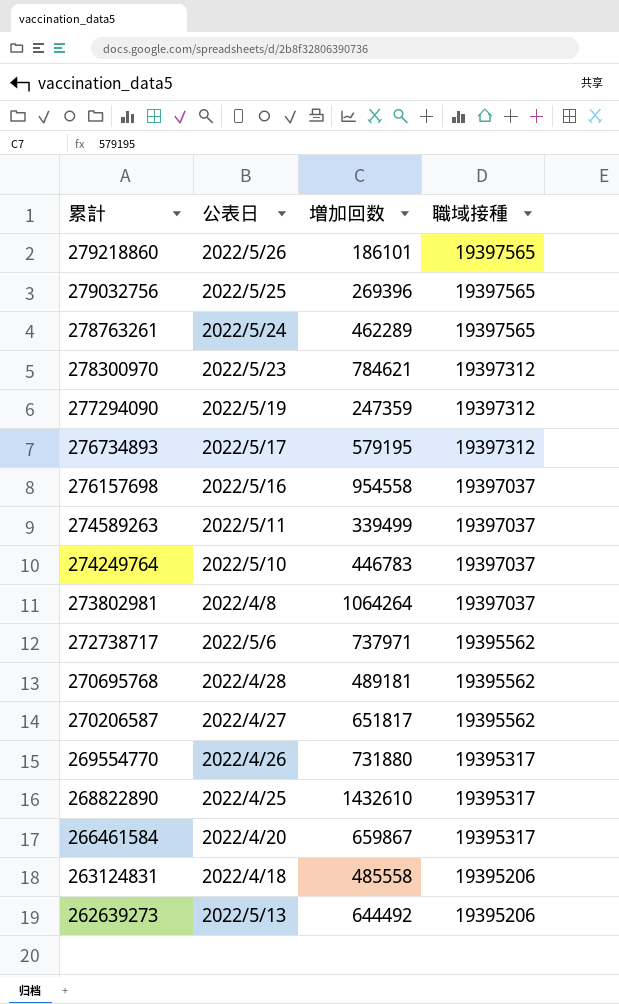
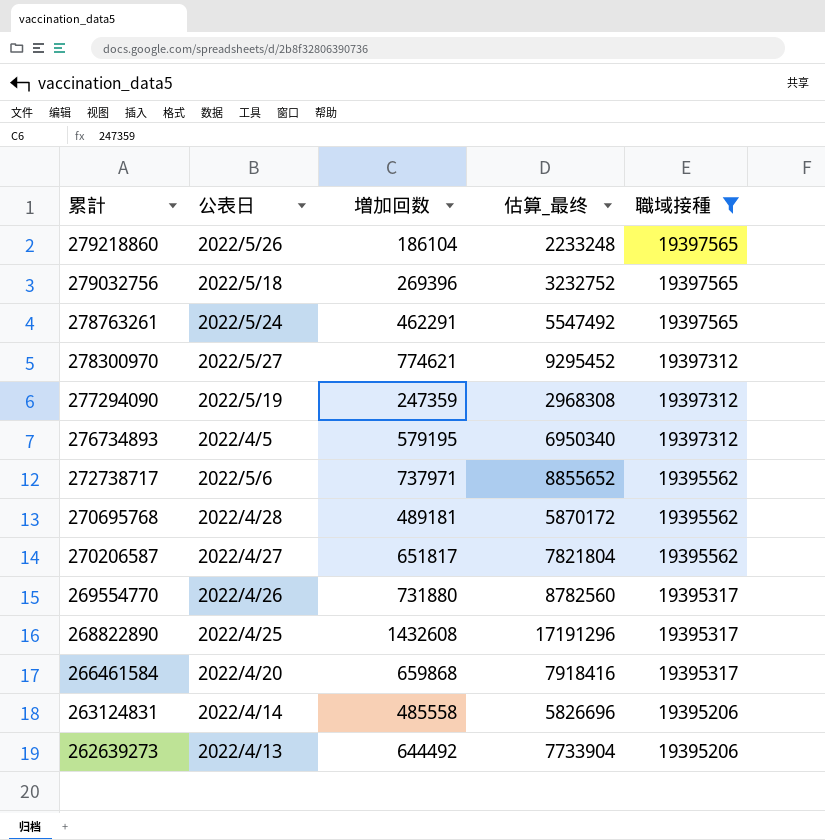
filter: none -> 職域接種 != 19397037
column 估算_最终 | formula: none -> [増加回数] * 12
279218860 | 増加回数: 186101 -> 186104
279032756 | 公表日: 2022/5/25 -> 2022/5/18
278763261 | 増加回数: 462289 -> 462291
278300970 | 公表日: 2022/5/23 -> 2022/5/27
278300970 | 増加回数: 784621 -> 774621
276734893 | 公表日: 2022/5/17 -> 2022/4/5
268822890 | 増加回数: 1432610 -> 1432608
266461584 | 増加回数: 659867 -> 659868
263124831 | 公表日: 2022/4/18 -> 2022/4/14
262639273 | 公表日: 2022/5/13 -> 2022/4/13

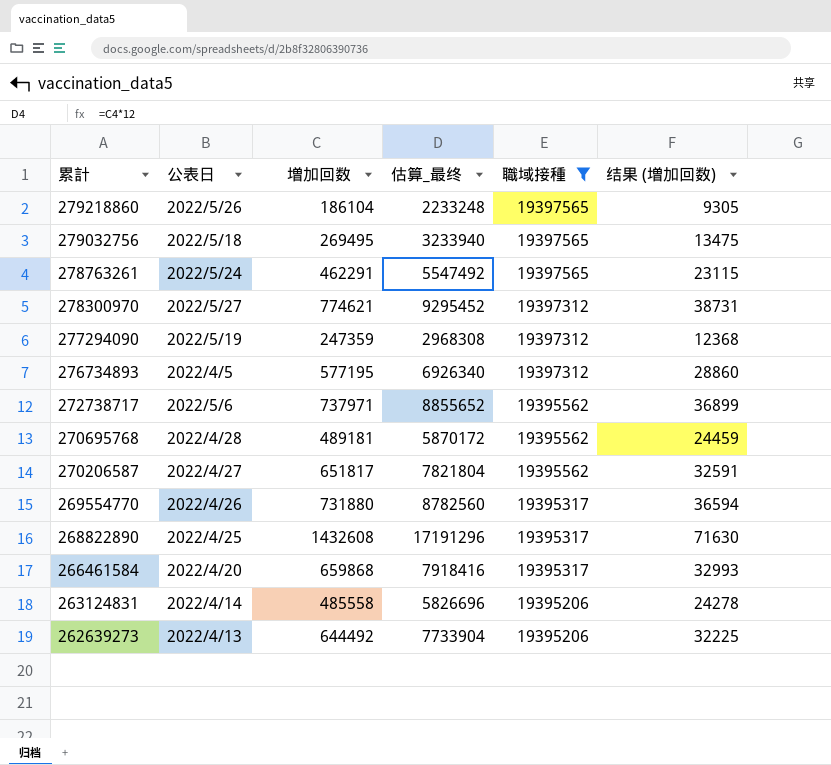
column 结果 (増加回数) | formula: none -> [増加回数] * 0.05
279032756 | 増加回数: 269396 -> 269495
279032756 | 估算_最终: 3232752 -> 3233940
276734893 | 増加回数: 579195 -> 577195
276734893 | 估算_最终: 6950340 -> 6926340

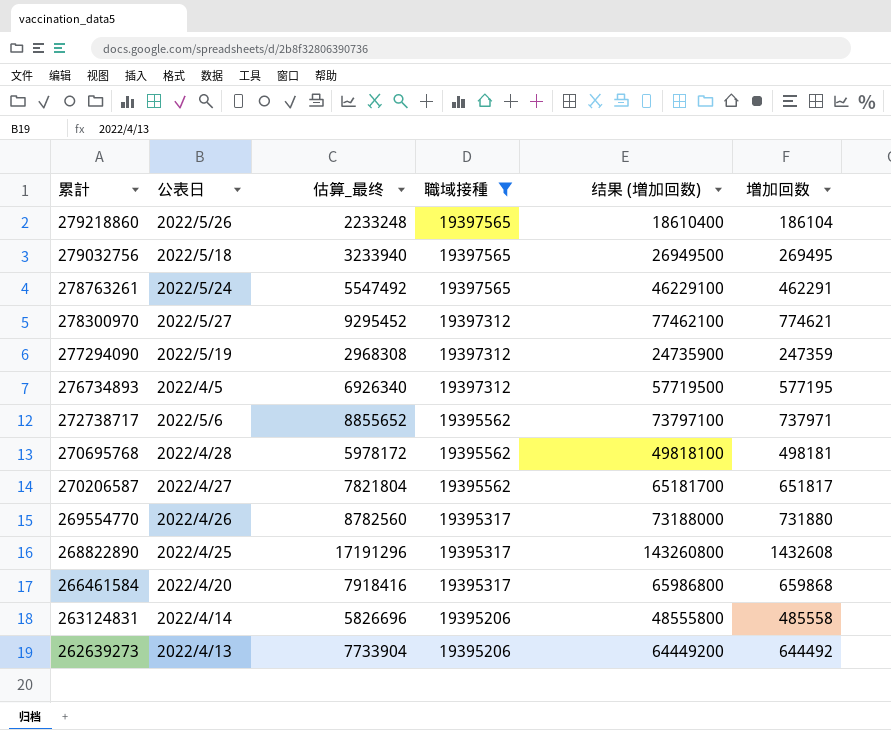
column 结果 (増加回数) | formula: [増加回数] * 0.05 -> [増加回数] * 100
column 増加回数 | position: 3 -> 6
270695768 | 估算_最终: 5870172 -> 5978172
270695768 | 増加回数: 489181 -> 498181

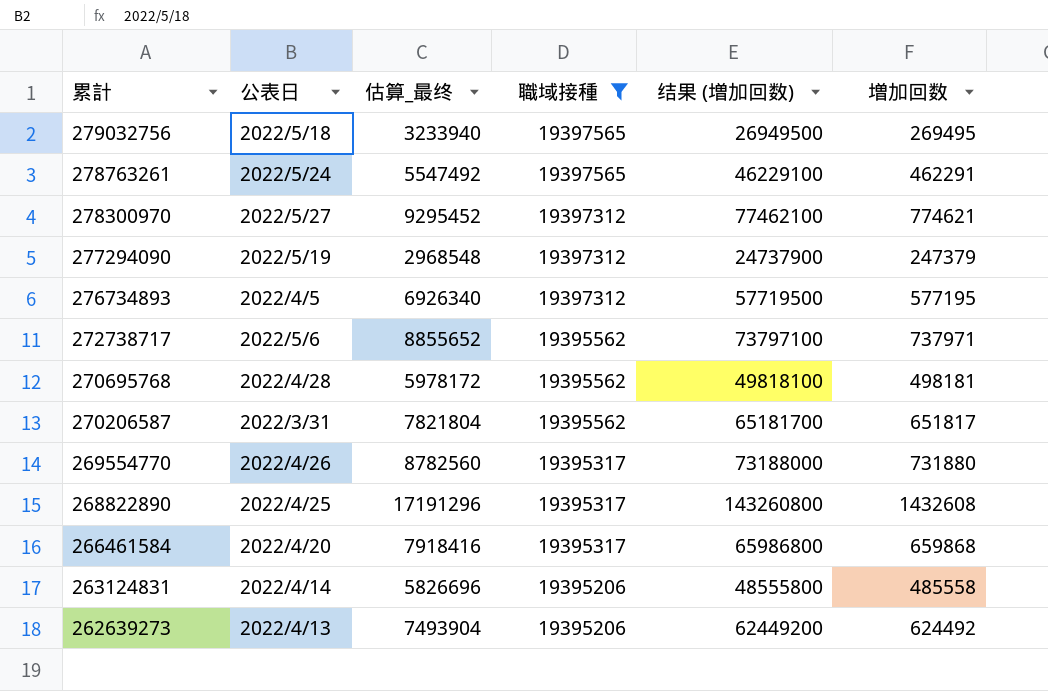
row 279218860: 2022/5/26 | 2233248 | 19397565 | 18610400 | 186104 -> none
277294090 | 估算_最终: 2968308 -> 2968548
277294090 | 结果 (増加回数): 24735900 -> 24737900
277294090 | 増加回数: 247359 -> 247379
270206587 | 公表日: 2022/4/27 -> 2022/3/31
262639273 | 估算_最终: 7733904 -> 7493904
262639273 | 结果 (増加回数): 64449200 -> 62449200
262639273 | 増加回数: 644492 -> 624492

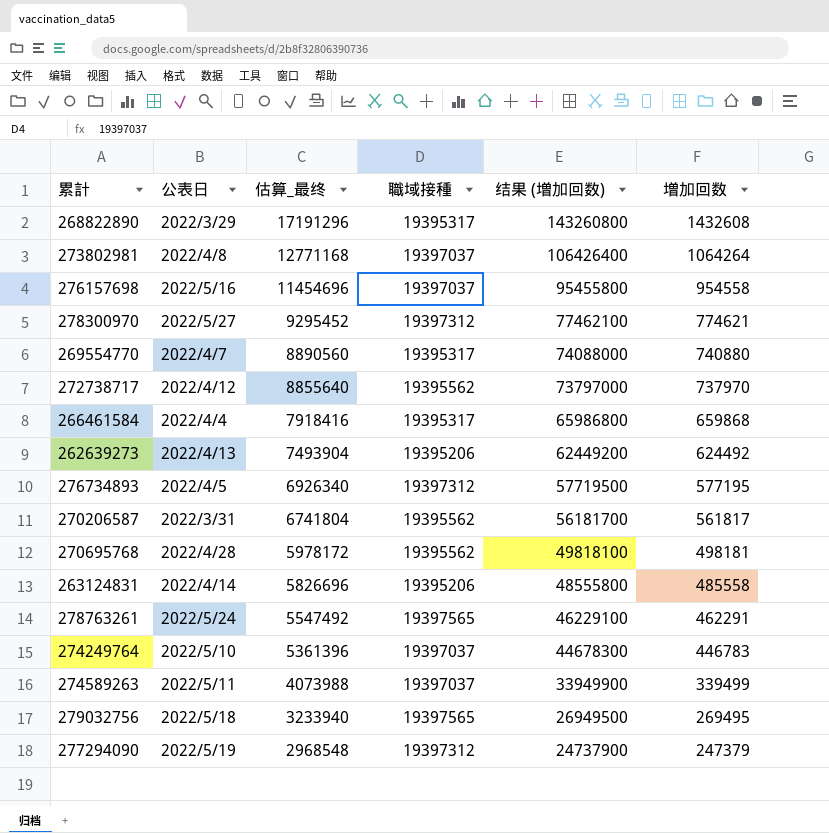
filter: 職域接種 != 19397037 -> none
row order: 累計 descending -> 估算_最终 descending
268822890 | 公表日: 2022/4/25 -> 2022/3/29
269554770 | 公表日: 2022/4/26 -> 2022/4/7
269554770 | 估算_最终: 8782560 -> 8890560
269554770 | 结果 (増加回数): 73188000 -> 74088000
269554770 | 増加回数: 731880 -> 740880
272738717 | 公表日: 2022/5/6 -> 2022/4/12
272738717 | 估算_最终: 8855652 -> 8855640
272738717 | 结果 (増加回数): 73797100 -> 73797000
272738717 | 増加回数: 737971 -> 737970
266461584 | 公表日: 2022/4/20 -> 2022/4/4
270206587 | 估算_最终: 7821804 -> 6741804
270206587 | 结果 (増加回数): 65181700 -> 56181700
270206587 | 増加回数: 651817 -> 561817

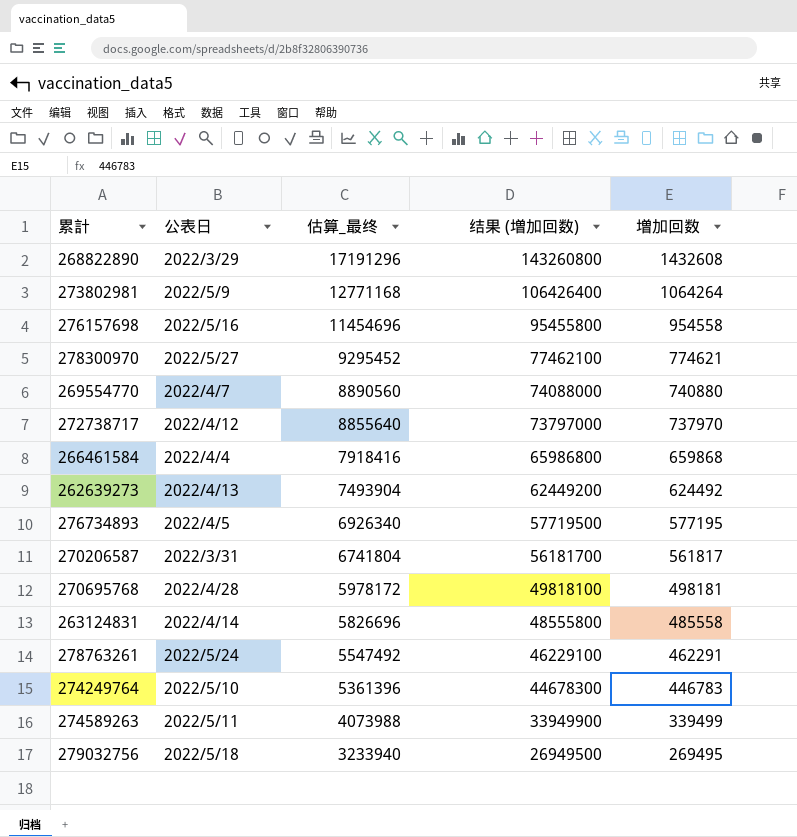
column 職域接種 | position: 4 -> none
row 277294090: 2022/5/19 | 2968548 | 19397312 | 24737900 | 247379 -> none
273802981 | 公表日: 2022/4/8 -> 2022/5/9

